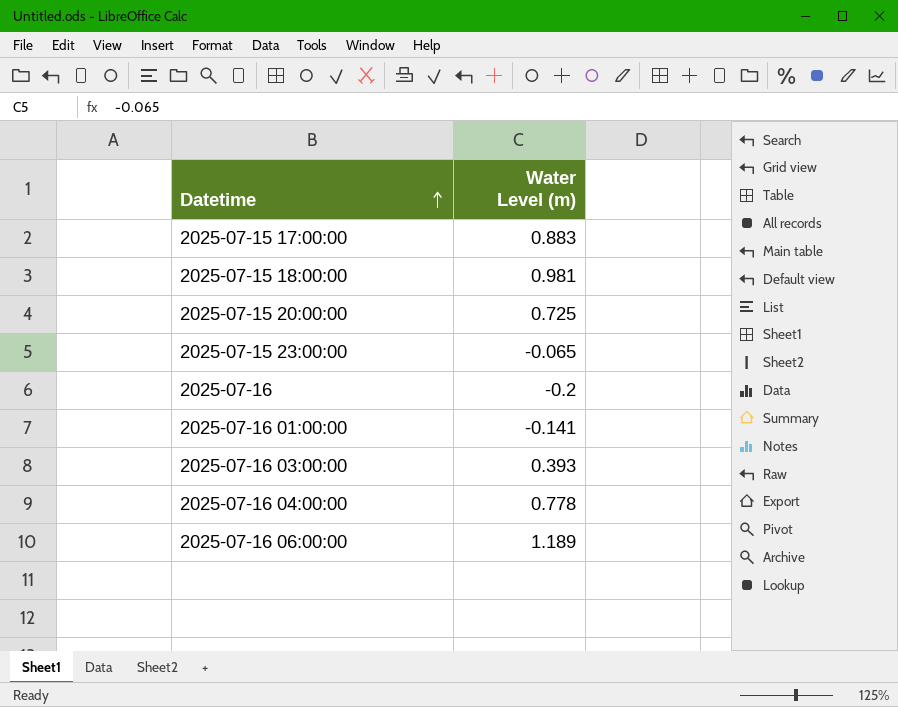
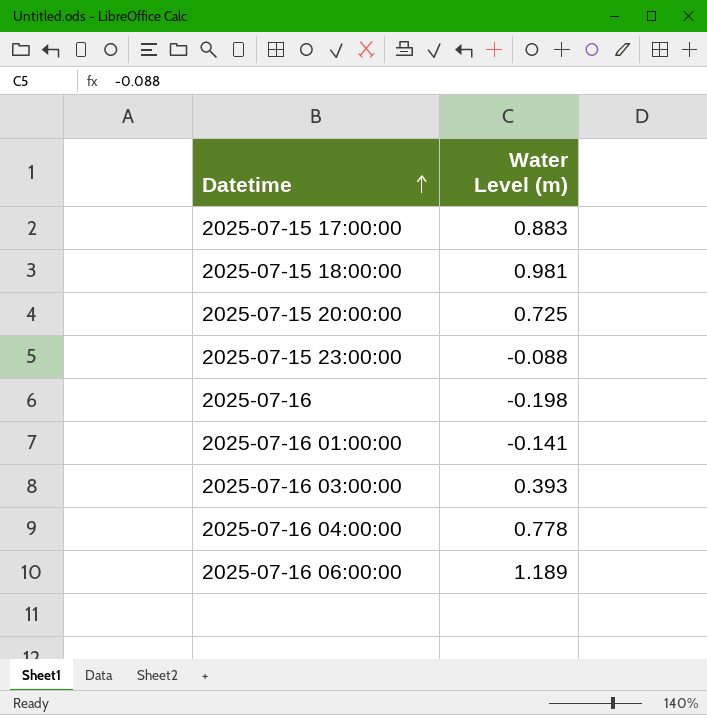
2025-07-15 23:00:00 | Water Level (m): -0.065 -> -0.088
2025-07-16 | Water Level (m): -0.2 -> -0.198

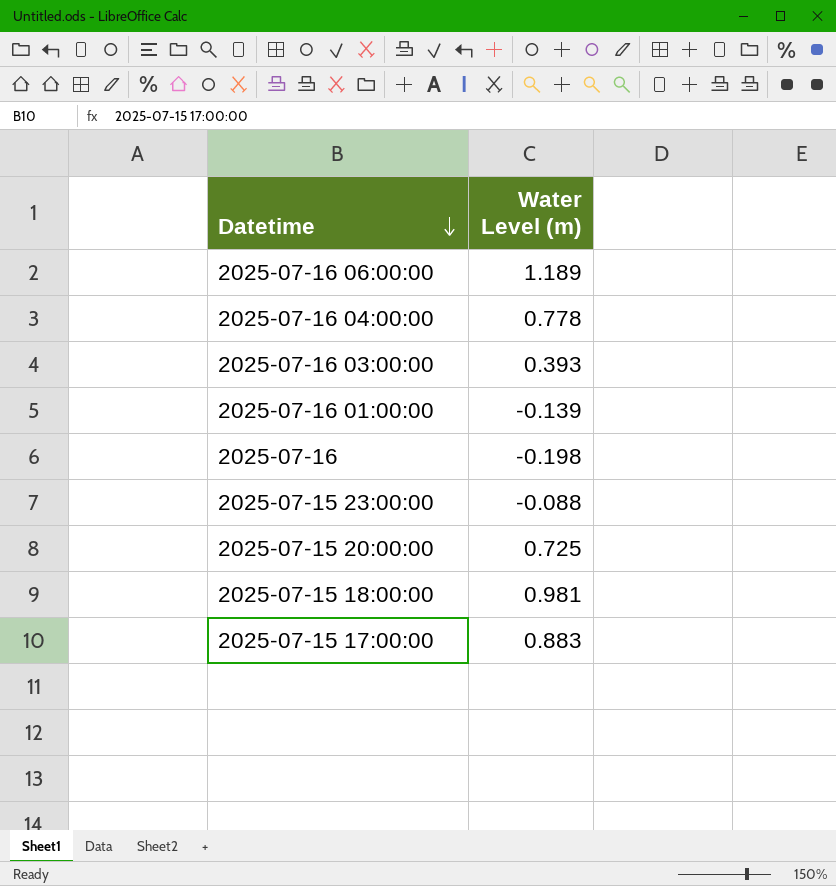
row order: Datetime ascending -> Datetime descending
2025-07-16 01:00:00 | Water Level (m): -0.141 -> -0.139

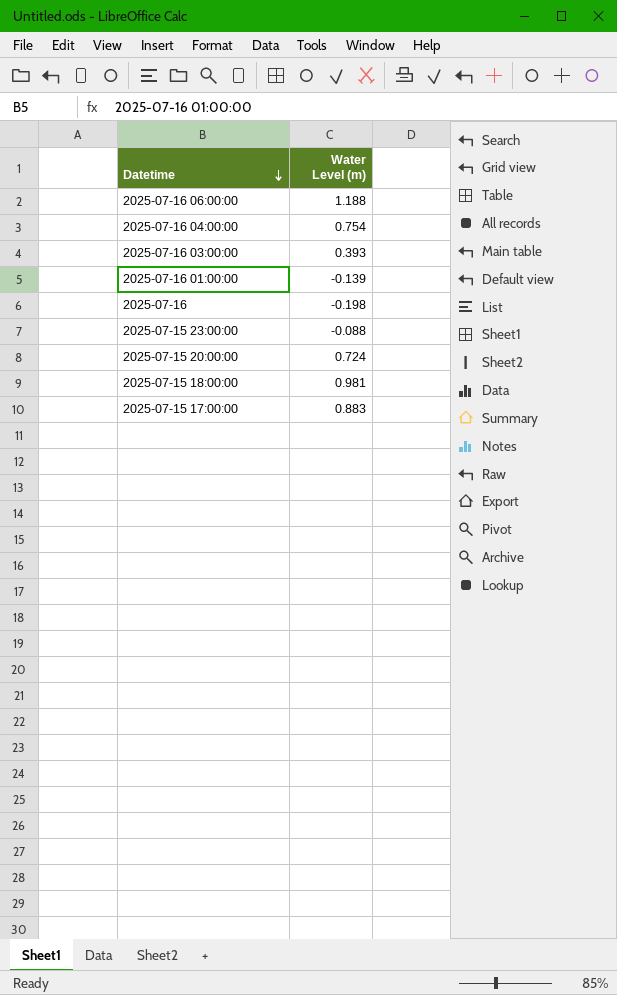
2025-07-16 06:00:00 | Water Level (m): 1.189 -> 1.188
2025-07-16 04:00:00 | Water Level (m): 0.778 -> 0.754
2025-07-15 20:00:00 | Water Level (m): 0.725 -> 0.724

